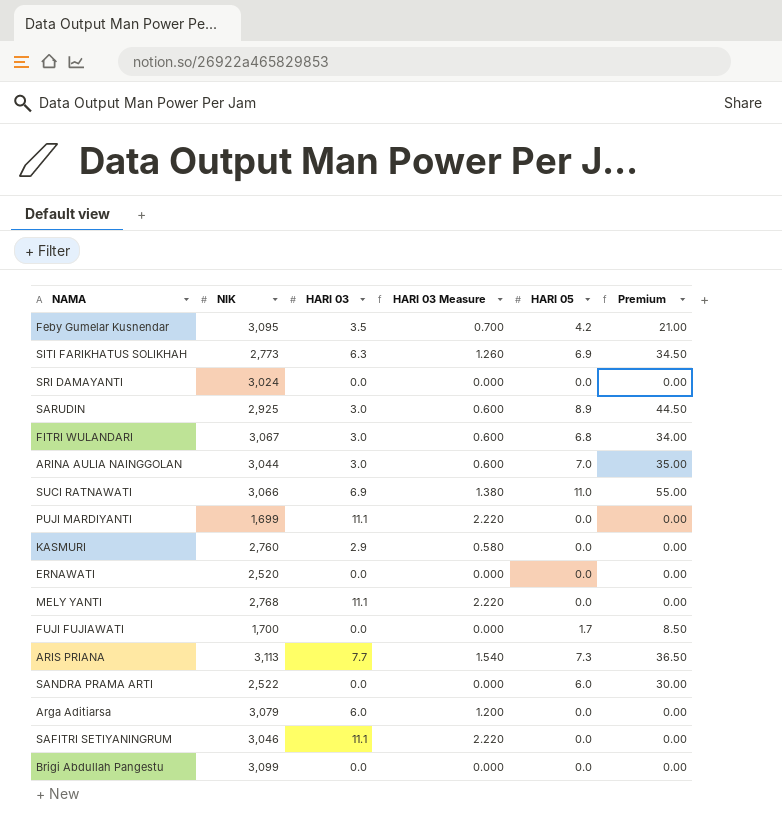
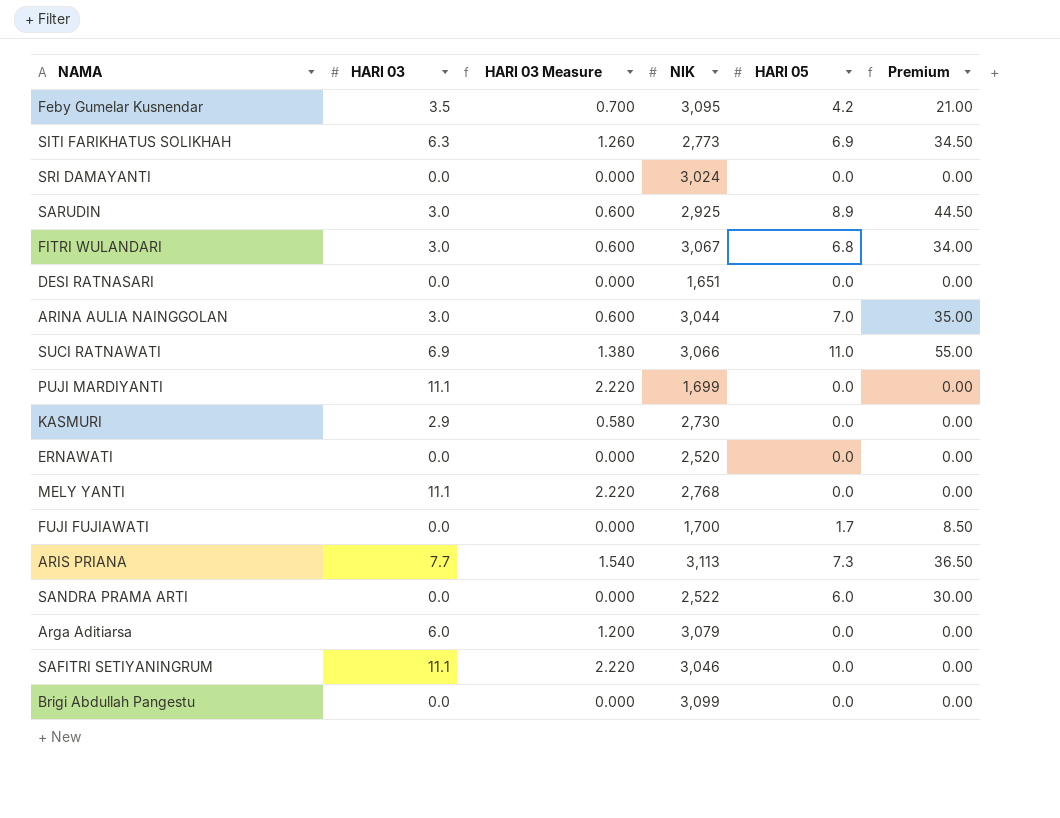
column NIK | position: 2 -> 4
row DESI RATNASARI: none -> 0.0 | 0.000 | 1,651 | 0.0 | 0.00
KASMURI | NIK: 2,760 -> 2,730

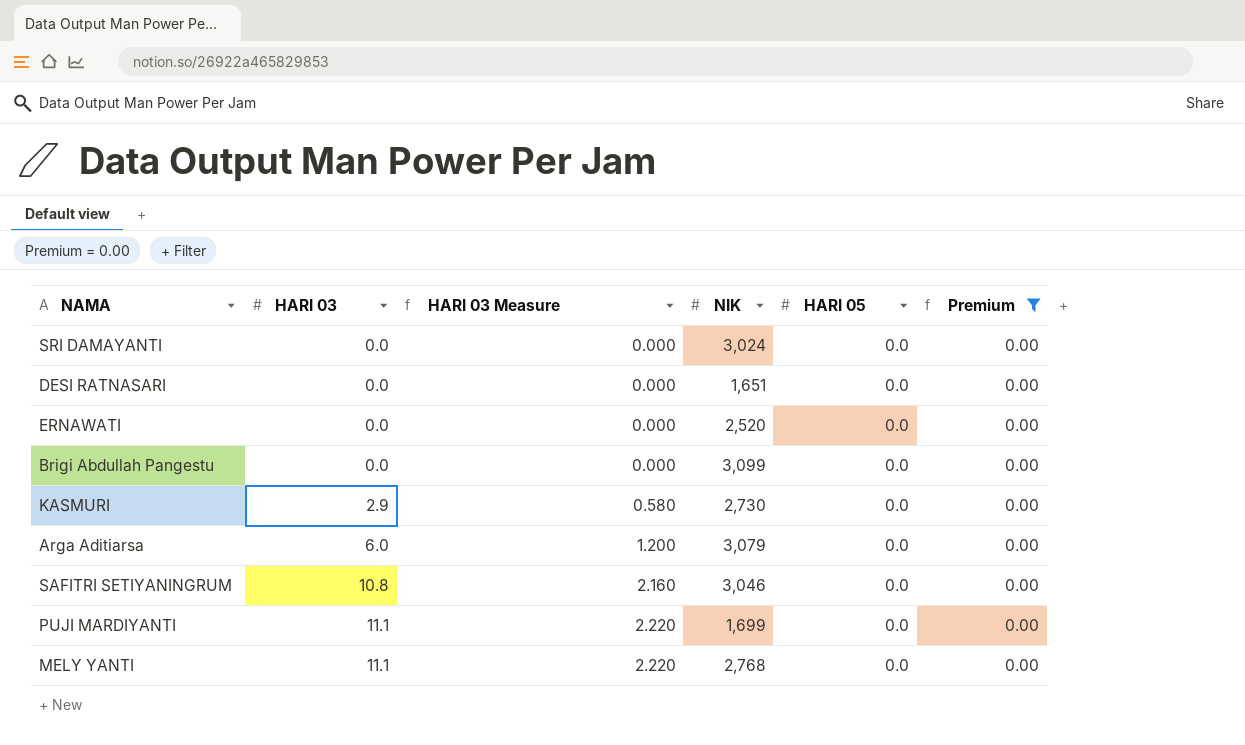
filter: none -> Premium = 0.00
row order: none -> HARI 03 ascending
SAFITRI SETIYANINGRUM | HARI 03: 11.1 -> 10.8
SAFITRI SETIYANINGRUM | HARI 03 Measure: 2.220 -> 2.160

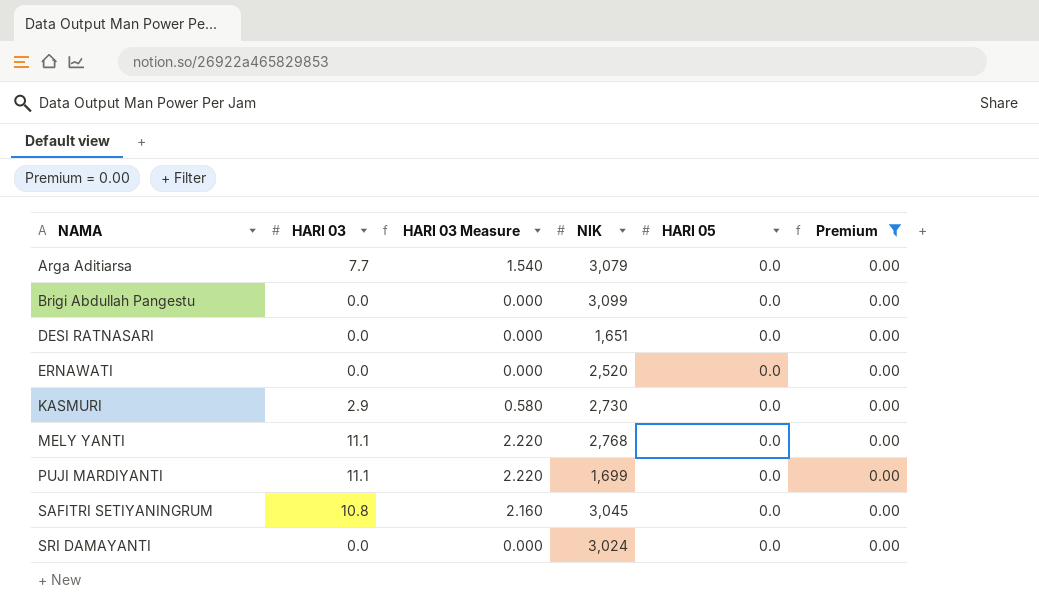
row order: HARI 03 ascending -> NAMA ascending
Arga Aditiarsa | HARI 03: 6.0 -> 7.7
Arga Aditiarsa | HARI 03 Measure: 1.200 -> 1.540
SAFITRI SETIYANINGRUM | NIK: 3,046 -> 3,045

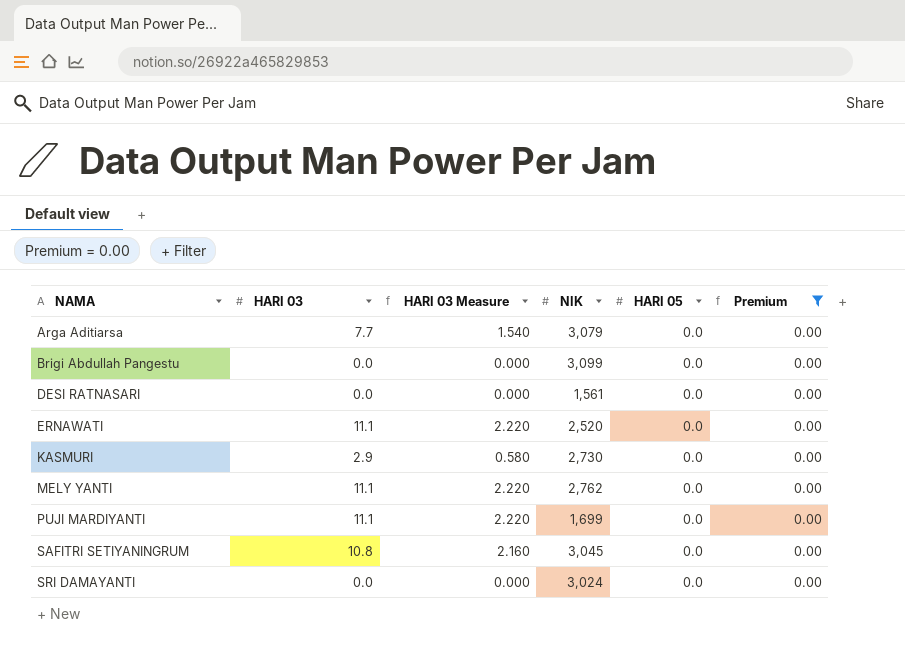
DESI RATNASARI | NIK: 1,651 -> 1,561
ERNAWATI | HARI 03: 0.0 -> 11.1
ERNAWATI | HARI 03 Measure: 0.000 -> 2.220
MELY YANTI | NIK: 2,768 -> 2,762

